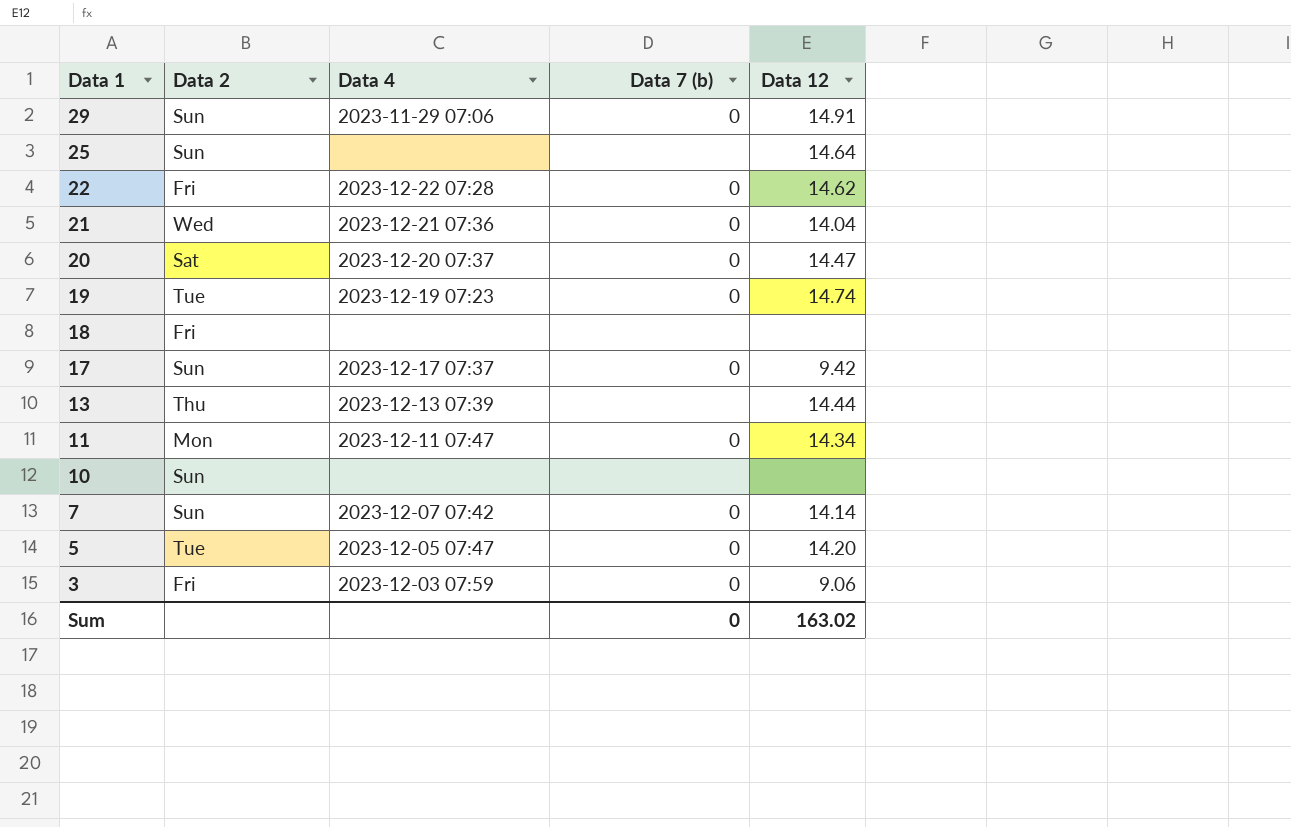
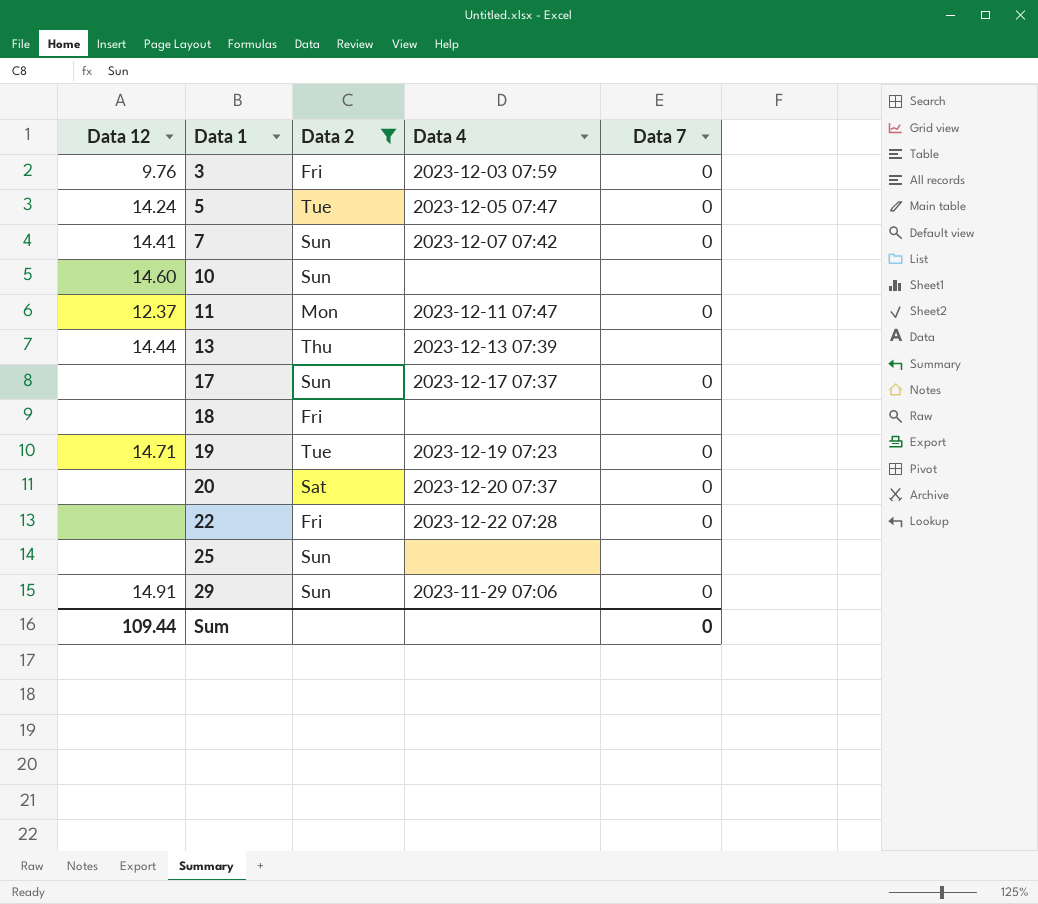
filter: none -> Data 2 != Wed
row order: Data 1 descending -> Data 1 ascending
column Data 12 | position: 5 -> 1
column name: Data 7 (b) -> Data 7
3 | Data 12: 9.06 -> 9.76
5 | Data 12: 14.20 -> 14.24
7 | Data 12: 14.14 -> 14.41
10 | Data 12: none -> 14.60
11 | Data 12: 14.34 -> 12.37
17 | Data 12: 9.42 -> none
19 | Data 12: 14.74 -> 14.71
20 | Data 12: 14.47 -> none
22 | Data 12: 14.62 -> none
25 | Data 12: 14.64 -> none
Sum | Data 12: 163.02 -> 109.44

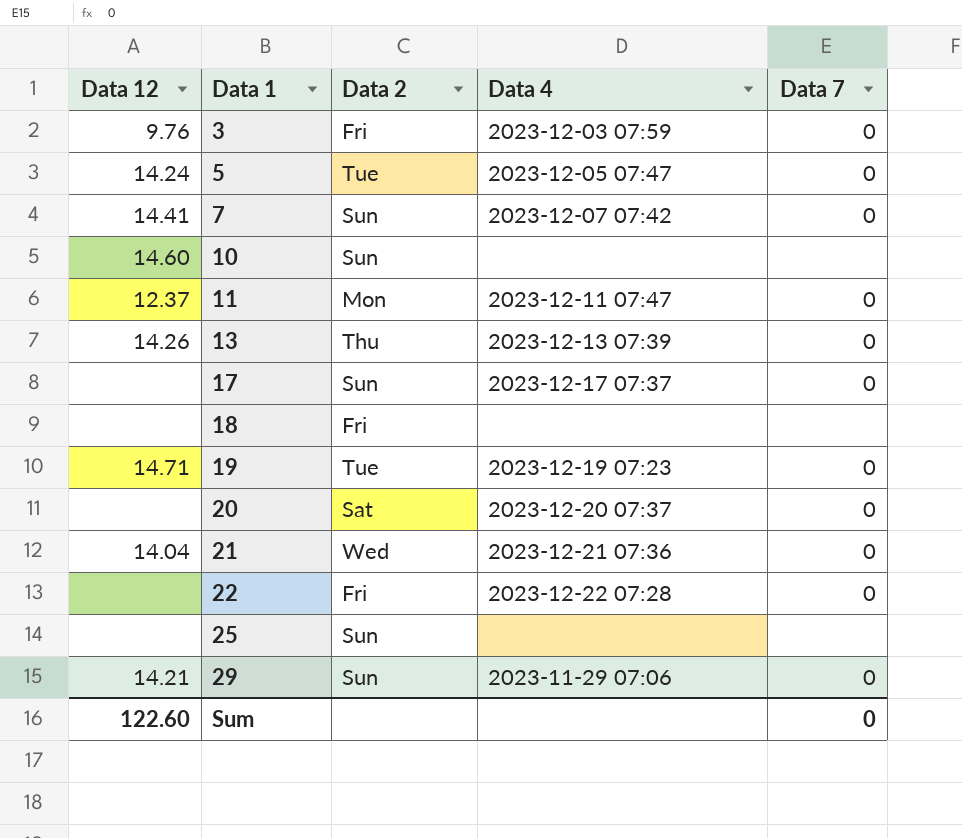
filter: Data 2 != Wed -> none
13 | Data 12: 14.44 -> 14.26
13 | Data 7: none -> 0
29 | Data 12: 14.91 -> 14.21
Sum | Data 12: 109.44 -> 122.60

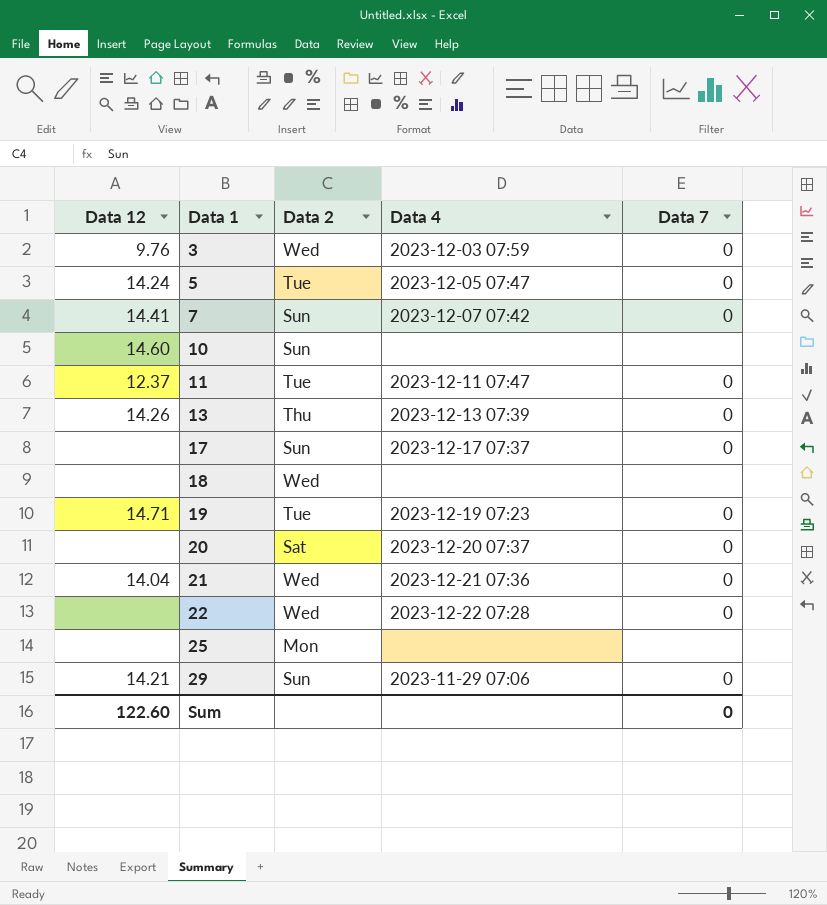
3 | Data 2: Fri -> Wed
11 | Data 2: Mon -> Tue
18 | Data 2: Fri -> Wed
22 | Data 2: Fri -> Wed
25 | Data 2: Sun -> Mon

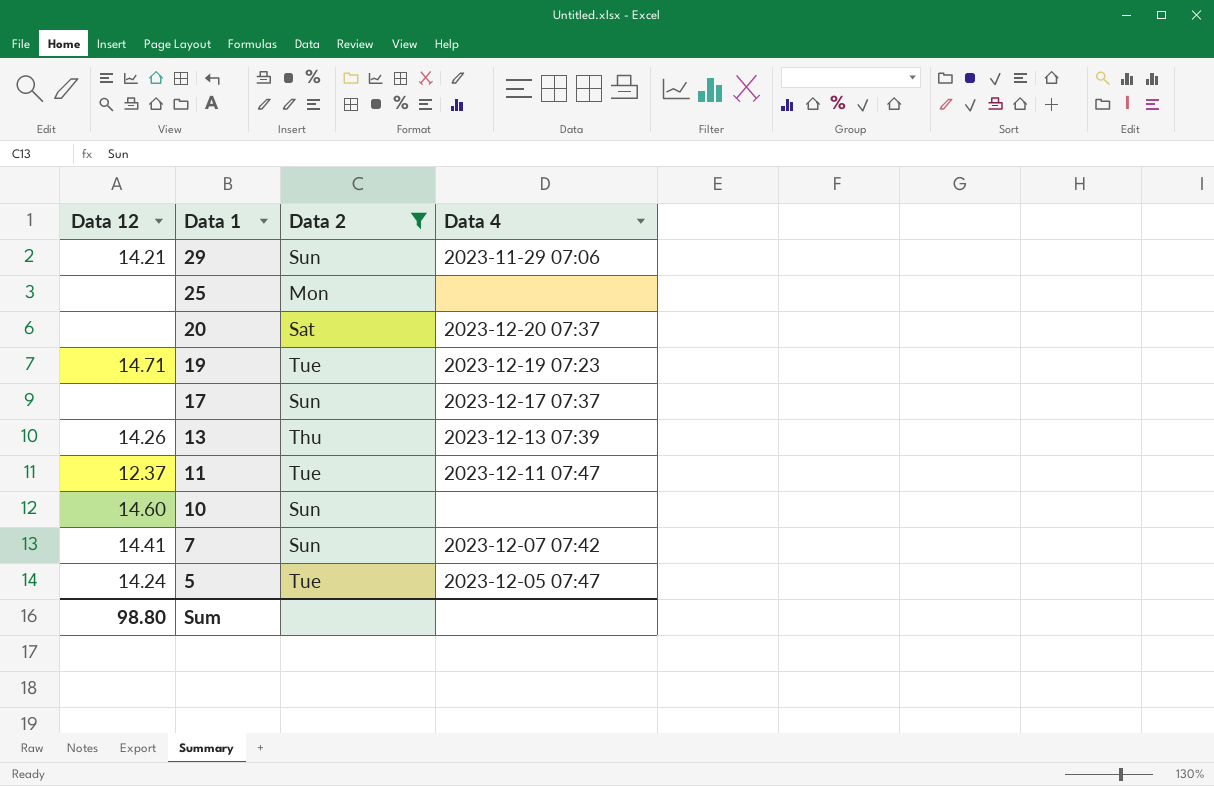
filter: none -> Data 2 != Wed
row order: Data 1 ascending -> Data 1 descending
column Data 7 | position: 5 -> none
Sum | Data 12: 122.60 -> 98.80

